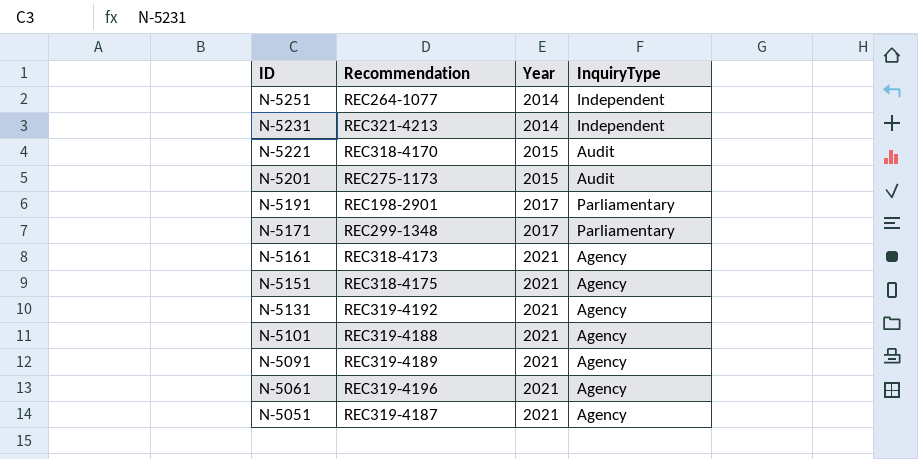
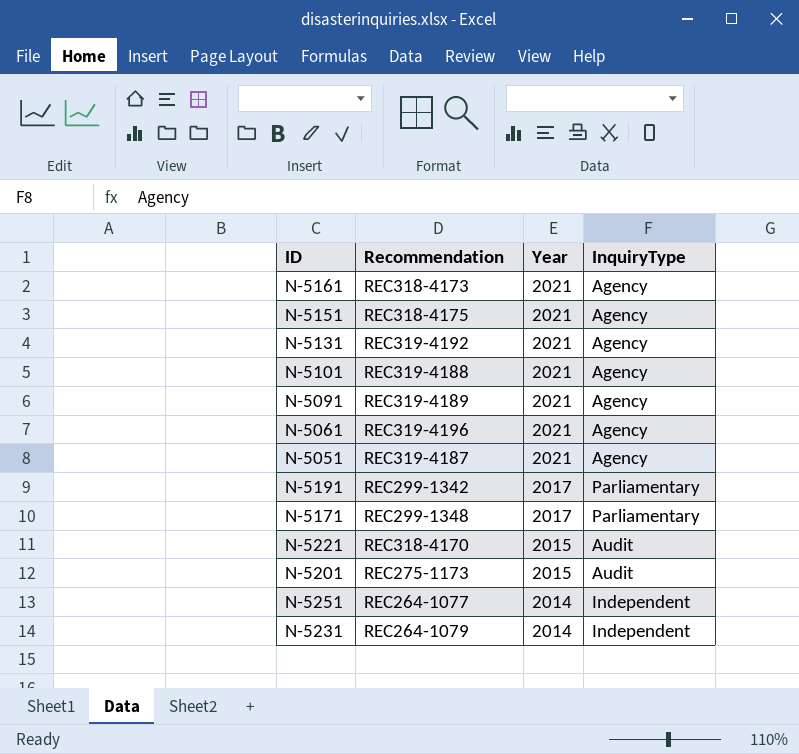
row order: ID descending -> Year descending
N-5191 | Recommendation: REC198-2901 -> REC299-1342
N-5231 | Recommendation: REC321-4213 -> REC264-1079

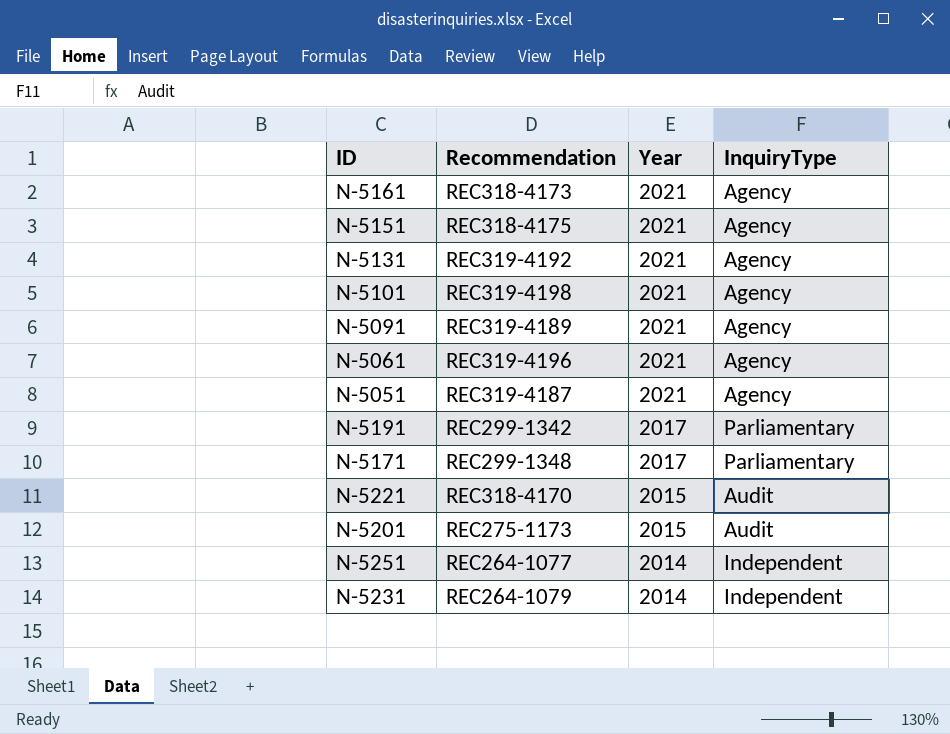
N-5101 | Recommendation: REC319-4188 -> REC319-4198

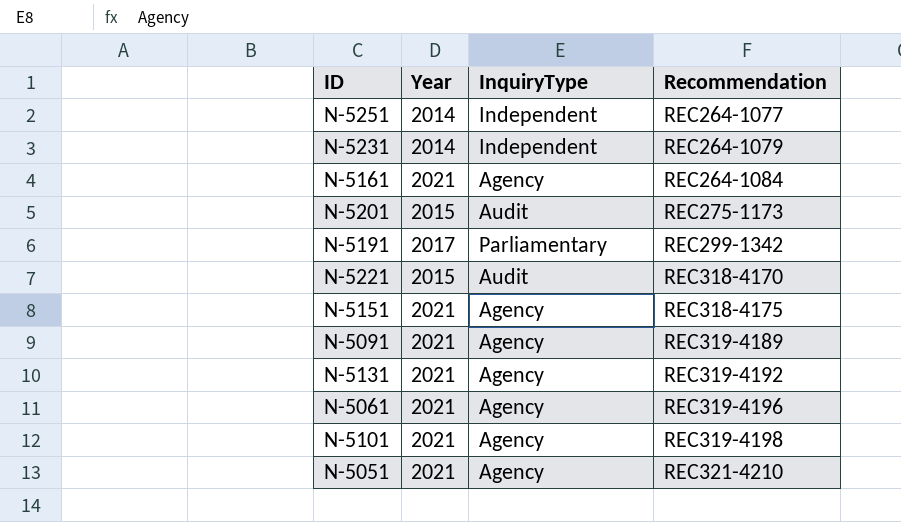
row order: Year descending -> Recommendation ascending
column Recommendation | position: 2 -> 4
row N-5171: REC299-1348 | 2017 | Parliamentary -> none
N-5161 | Recommendation: REC318-4173 -> REC264-1084
N-5051 | Recommendation: REC319-4187 -> REC321-4210

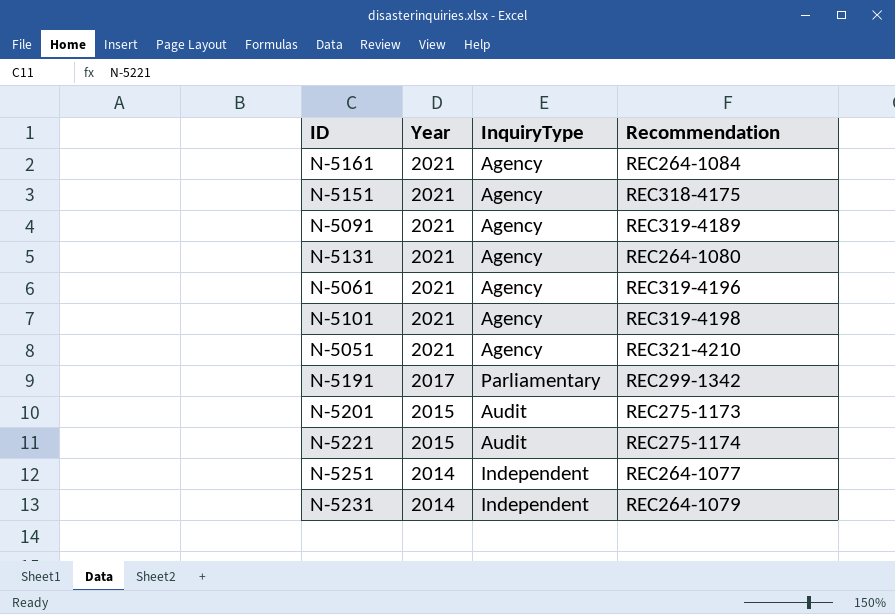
row order: Recommendation ascending -> Year descending
N-5131 | Recommendation: REC319-4192 -> REC264-1080
N-5221 | Recommendation: REC318-4170 -> REC275-1174

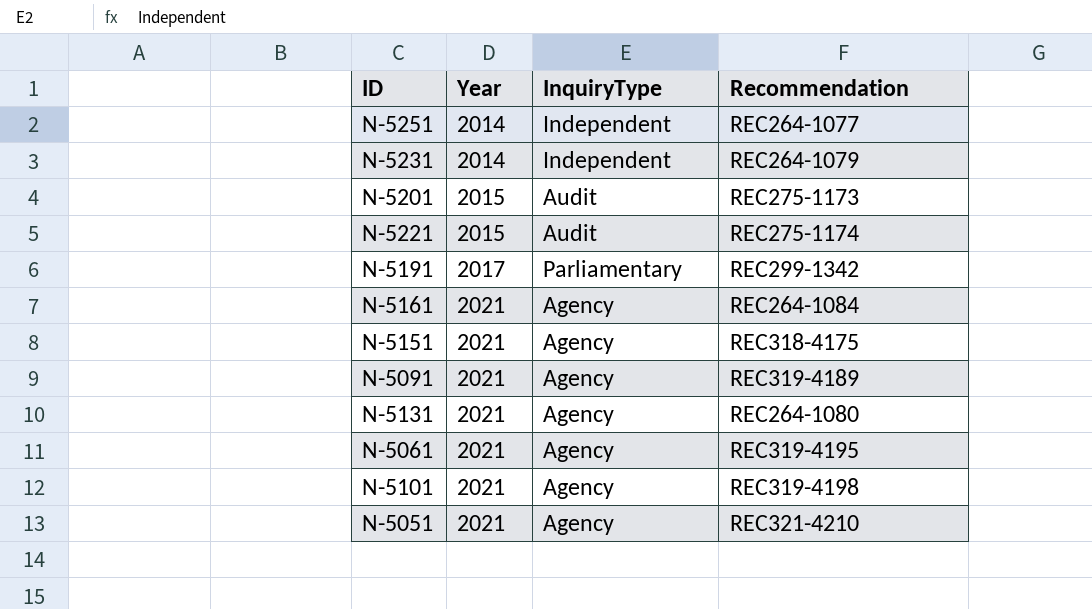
row order: Year descending -> Year ascending
N-5061 | Recommendation: REC319-4196 -> REC319-4195

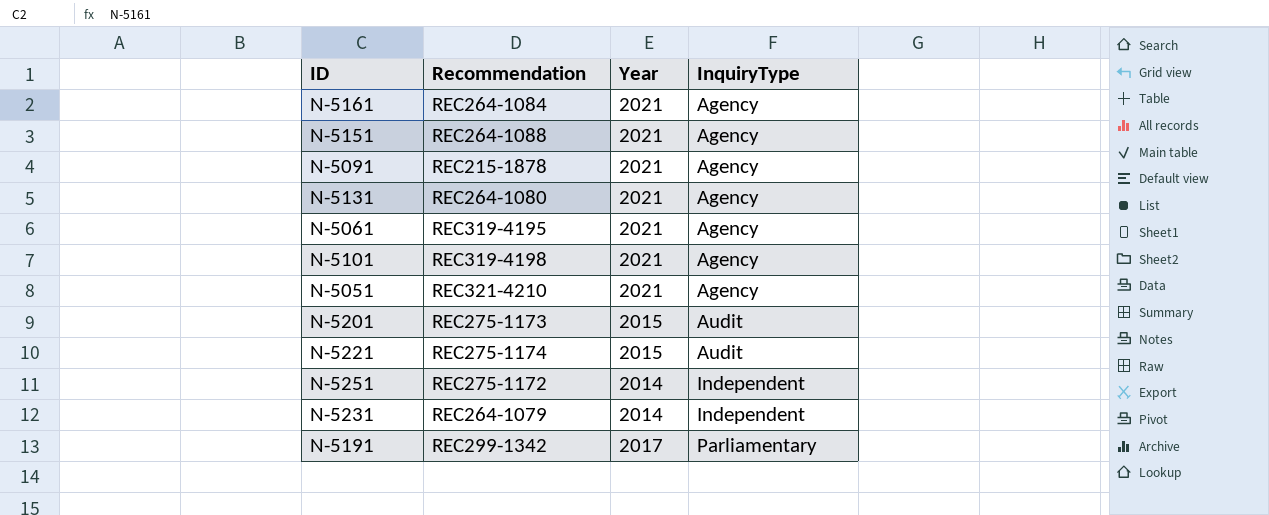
row order: Year ascending -> InquiryType ascending
column Recommendation | position: 4 -> 2
N-5151 | Recommendation: REC318-4175 -> REC264-1088
N-5091 | Recommendation: REC319-4189 -> REC215-1878
N-5251 | Recommendation: REC264-1077 -> REC275-1172

